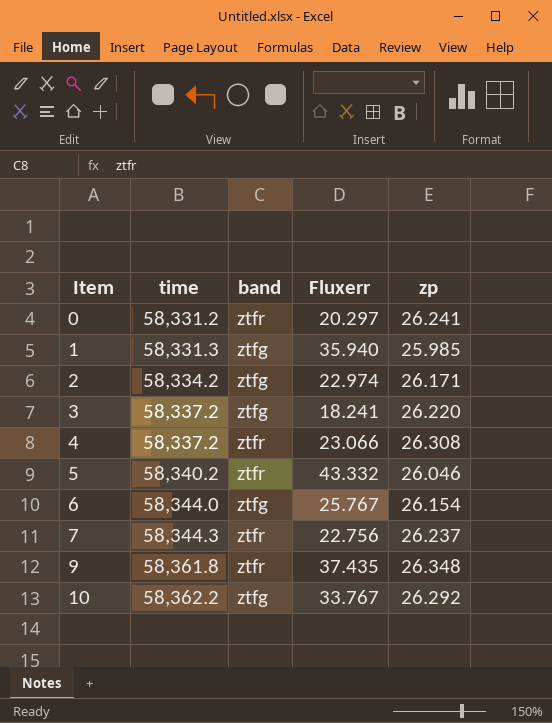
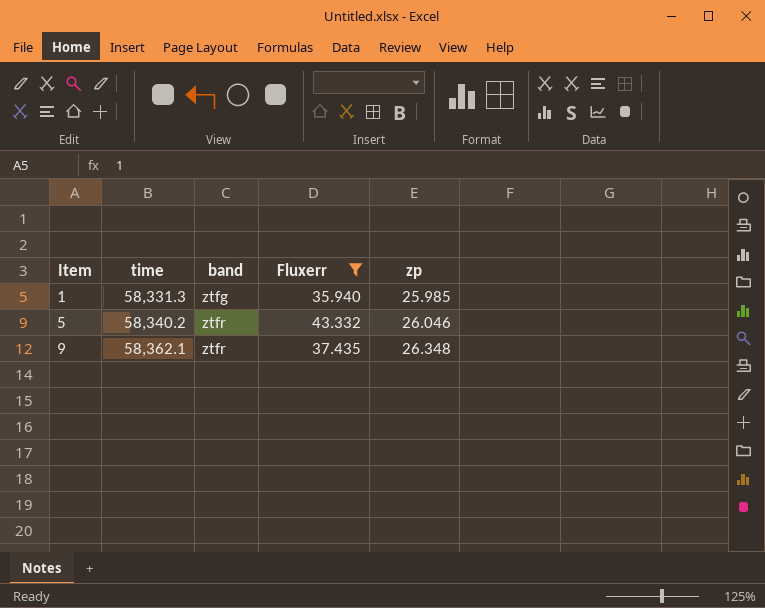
filter: none -> Fluxerr >= 35.940
9 | time: 58,361.8 -> 58,362.1

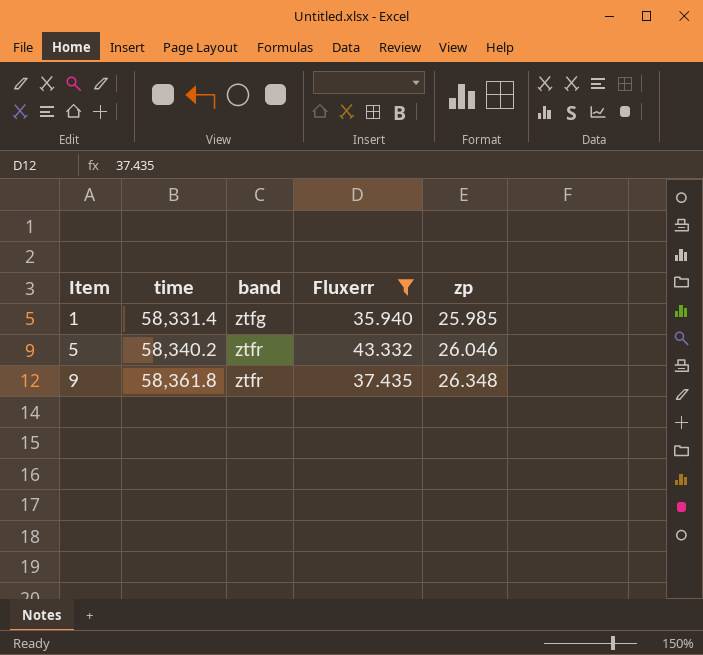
1 | time: 58,331.3 -> 58,331.4
9 | time: 58,362.1 -> 58,361.8

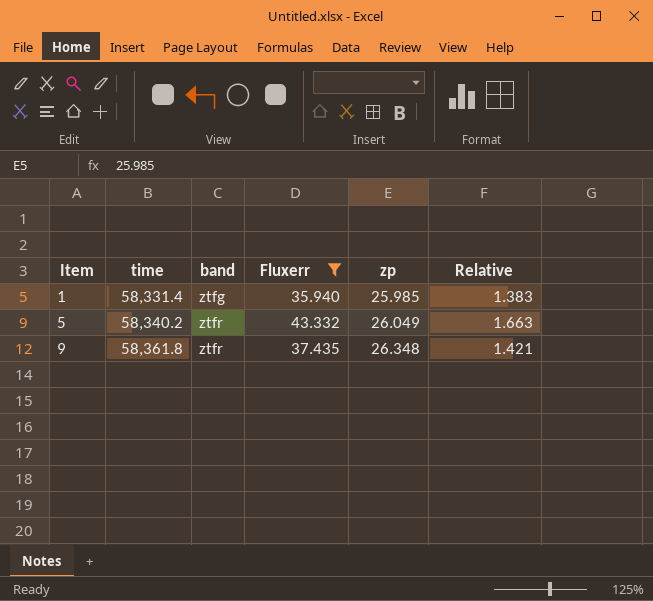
column Relative | formula: none -> [Fluxerr] / [zp]
5 | zp: 26.046 -> 26.049

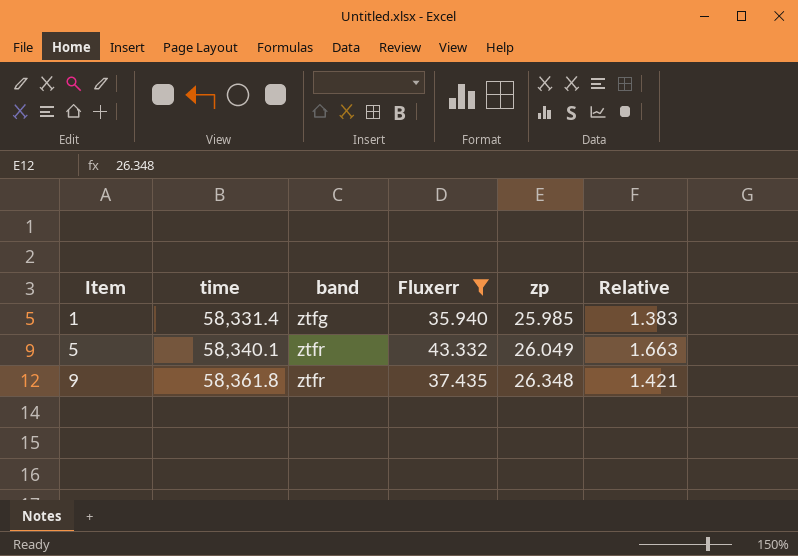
5 | time: 58,340.2 -> 58,340.1

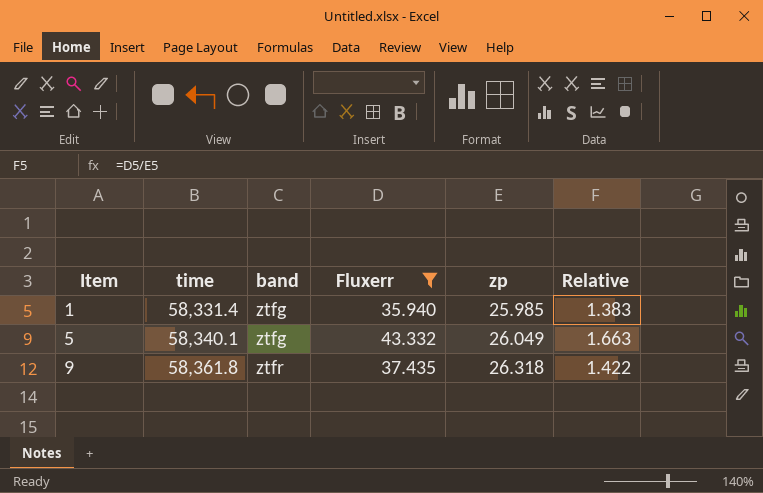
5 | band: ztfr -> ztfg
9 | zp: 26.348 -> 26.318
9 | Relative: 1.421 -> 1.422

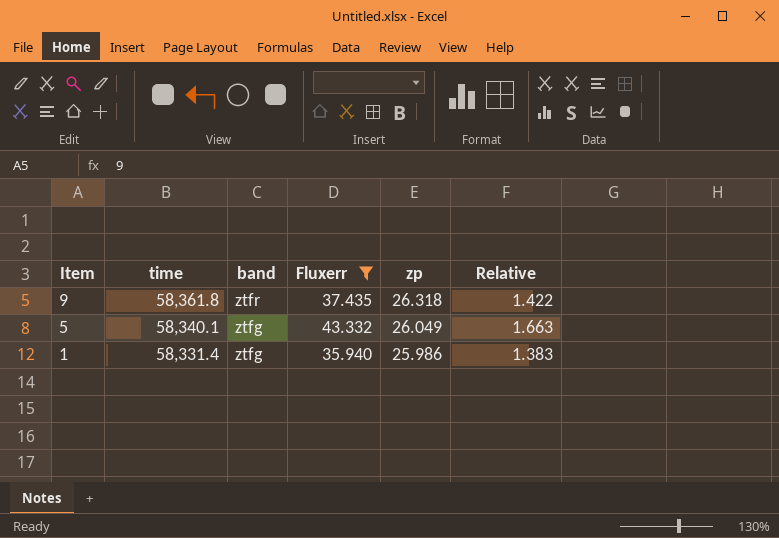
row order: Item ascending -> Item descending
1 | zp: 25.985 -> 25.986

